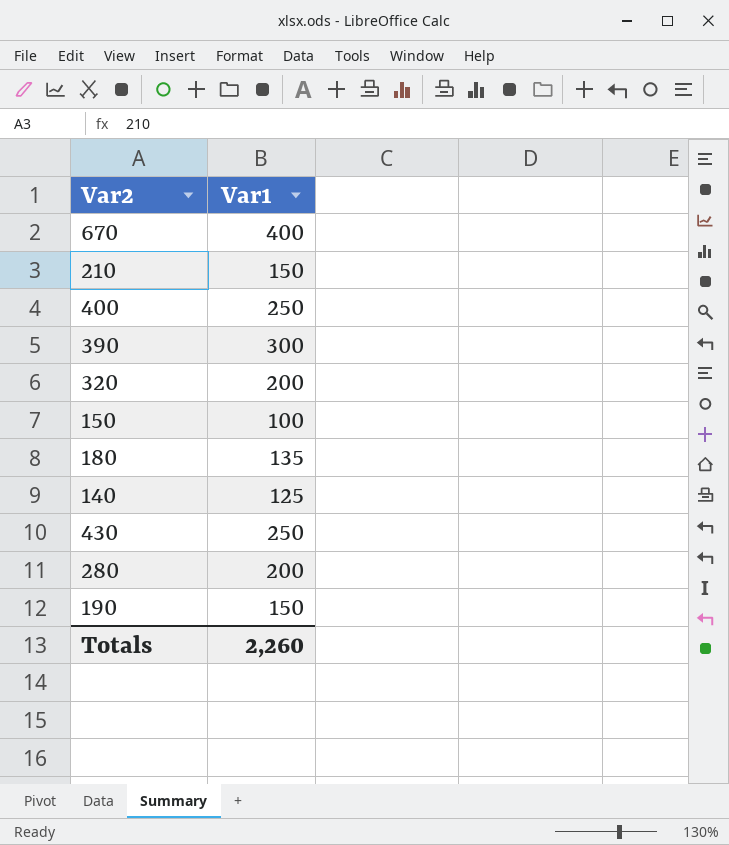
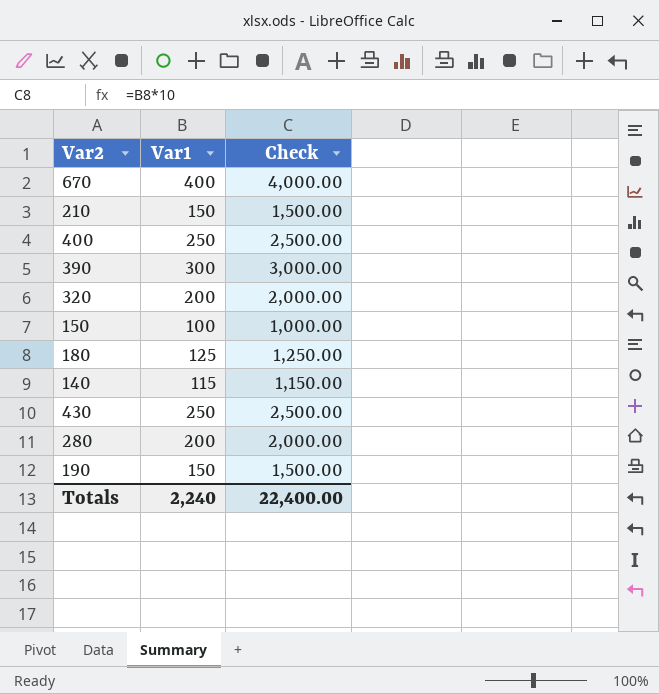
column Check | formula: none -> [Var1] * 10
180 | Var1: 135 -> 125
140 | Var1: 125 -> 115
Totals | Var1: 2,260 -> 2,240

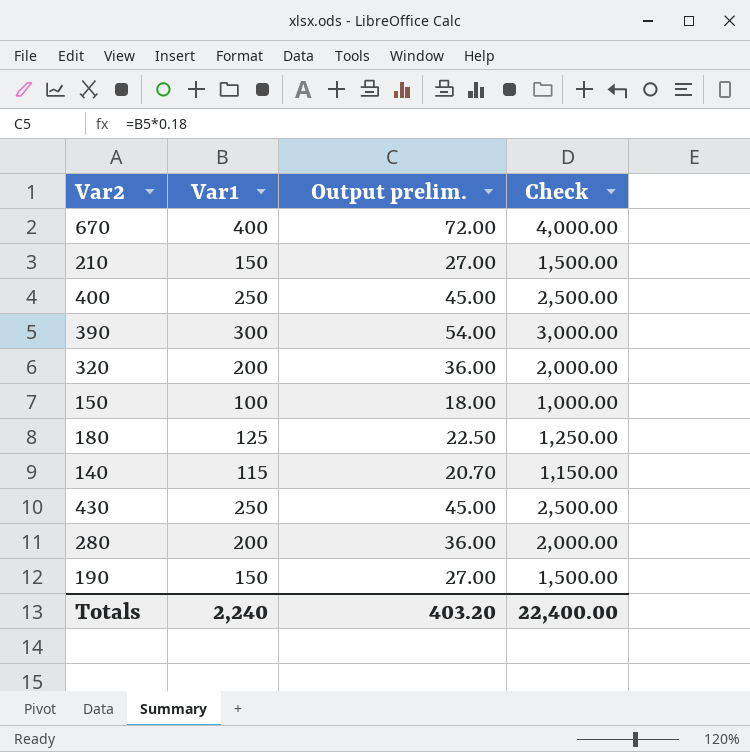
column Output prelim. | formula: none -> [Var1] * 0.18

